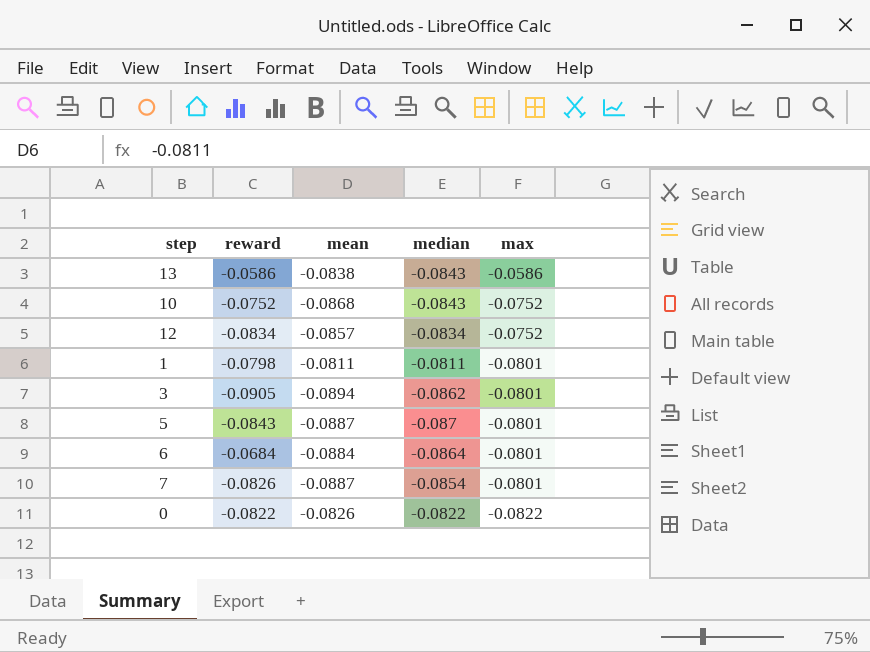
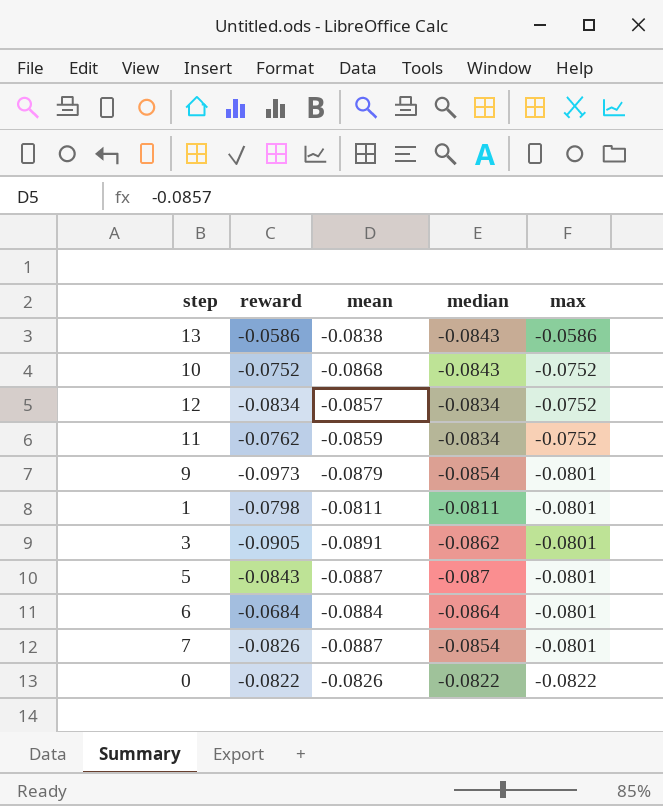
row 11: none -> -0.0762 | -0.0859 | -0.0834 | -0.0752
row 9: none -> -0.0973 | -0.0879 | -0.0854 | -0.0801
3 | mean: -0.0894 -> -0.0891

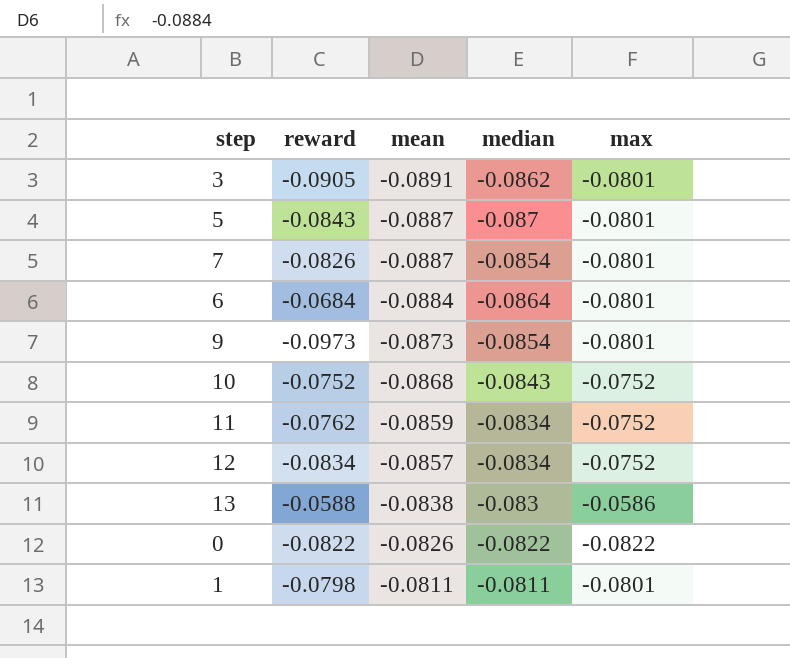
row order: max descending -> mean ascending
9 | mean: -0.0879 -> -0.0873
13 | reward: -0.0586 -> -0.0588
13 | median: -0.0843 -> -0.083

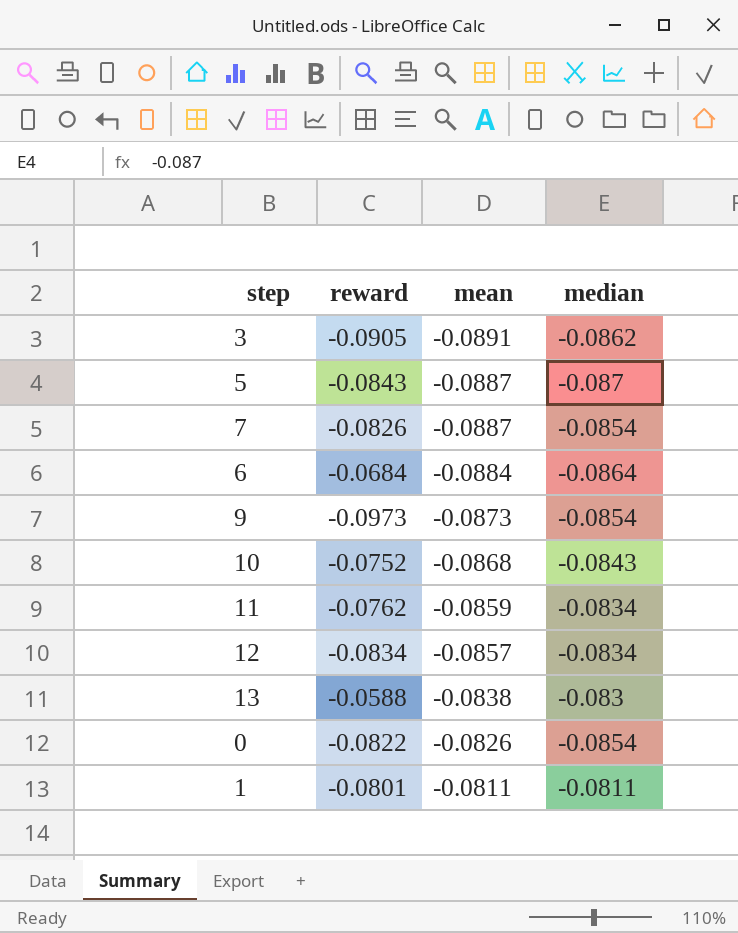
column max | position: 5 -> none
0 | median: -0.0822 -> -0.0854
1 | reward: -0.0798 -> -0.0801

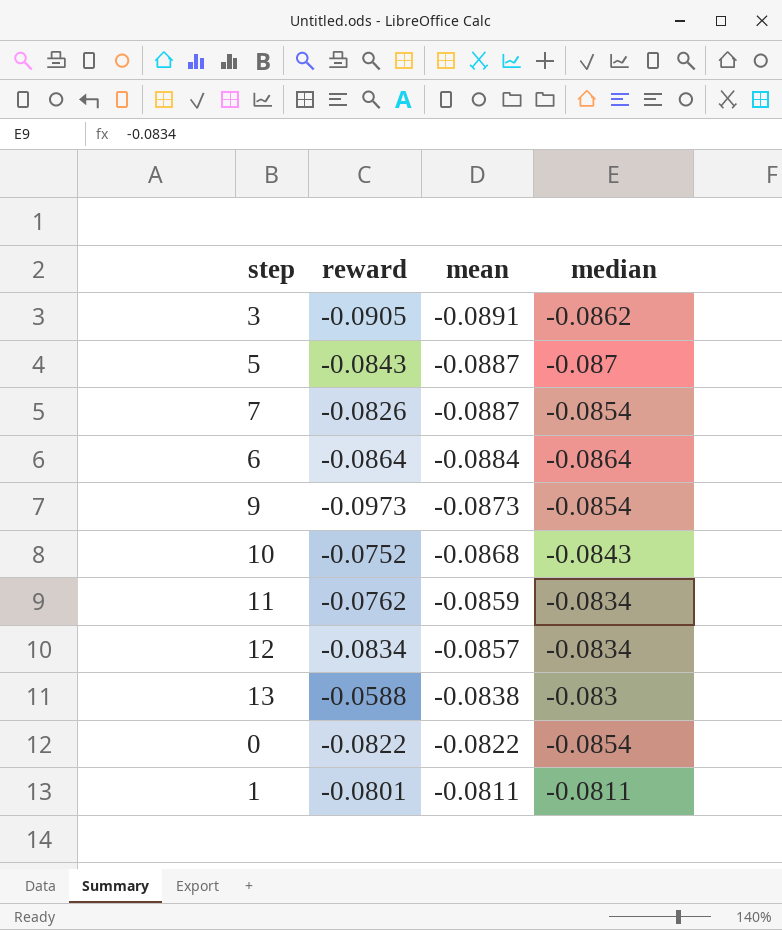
6 | reward: -0.0684 -> -0.0864
0 | mean: -0.0826 -> -0.0822

